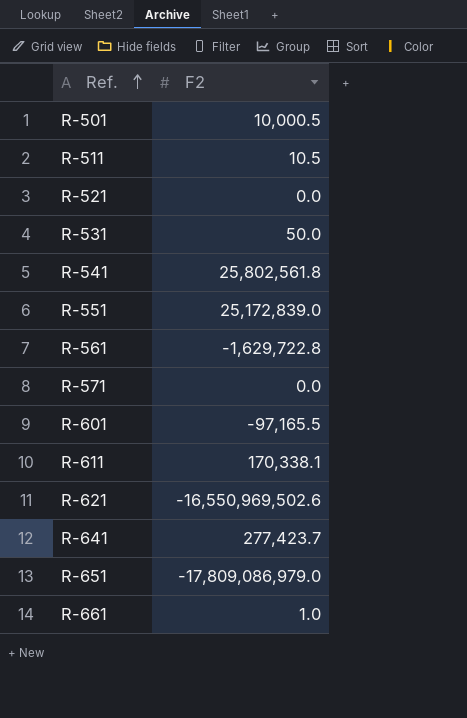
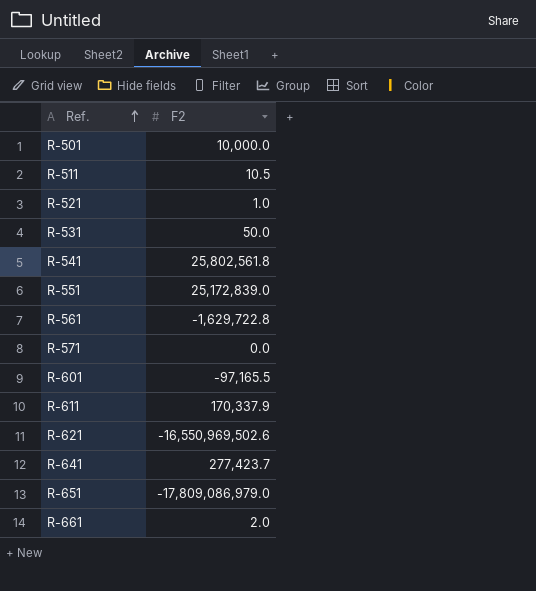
R-501 | F2: 10,000.5 -> 10,000.0
R-521 | F2: 0.0 -> 1.0
R-611 | F2: 170,338.1 -> 170,337.9
R-661 | F2: 1.0 -> 2.0

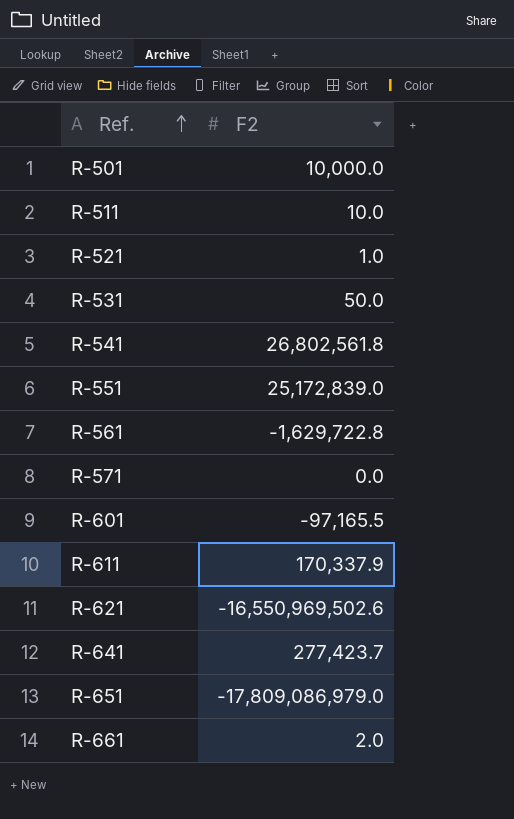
R-511 | F2: 10.5 -> 10.0
R-541 | F2: 25,802,561.8 -> 26,802,561.8

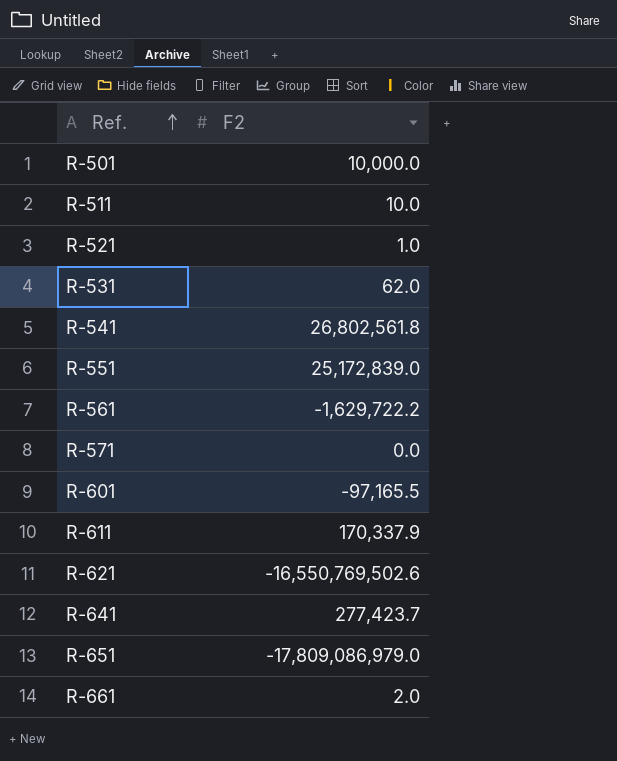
R-531 | F2: 50.0 -> 62.0
R-561 | F2: -1,629,722.8 -> -1,629,722.2
R-621 | F2: -16,550,969,502.6 -> -16,550,769,502.6

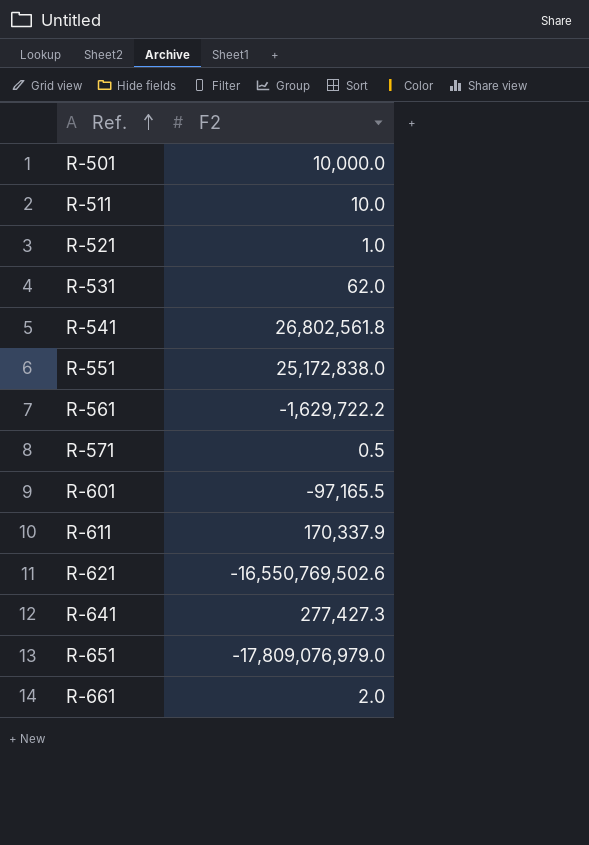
R-551 | F2: 25,172,839.0 -> 25,172,838.0
R-571 | F2: 0.0 -> 0.5
R-641 | F2: 277,423.7 -> 277,427.3
R-651 | F2: -17,809,086,979.0 -> -17,809,076,979.0

